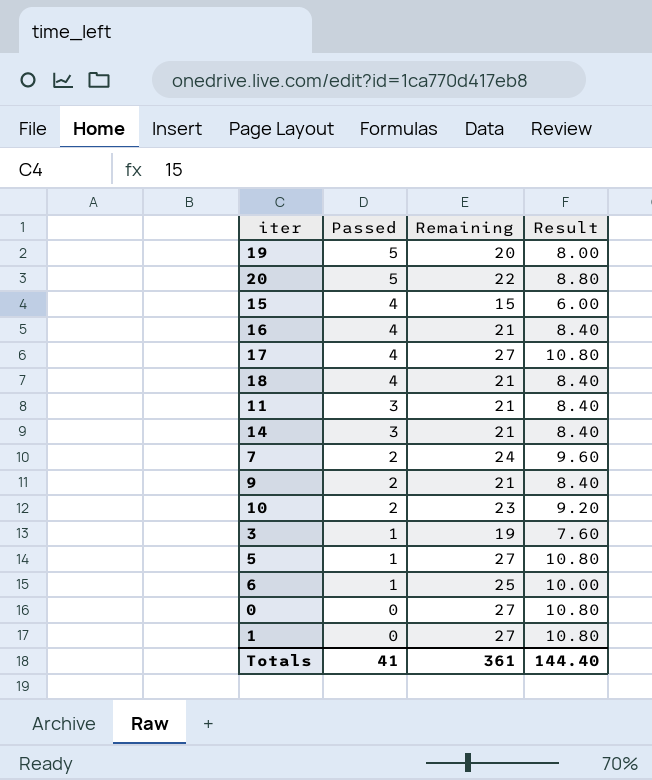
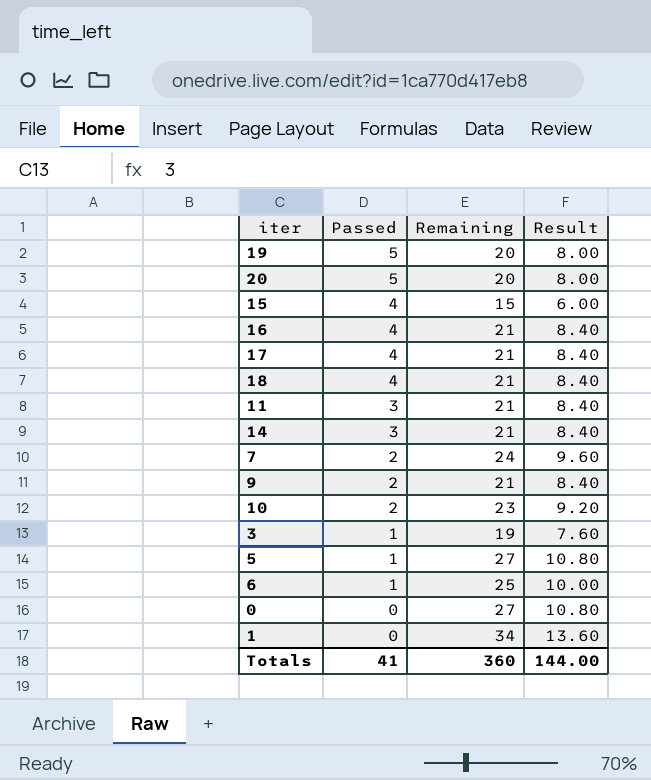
20 | Remaining: 22 -> 20
20 | Result: 8.80 -> 8.00
17 | Remaining: 27 -> 21
17 | Result: 10.80 -> 8.40
1 | Remaining: 27 -> 34
1 | Result: 10.80 -> 13.60
Totals | Remaining: 361 -> 360
Totals | Result: 144.40 -> 144.00

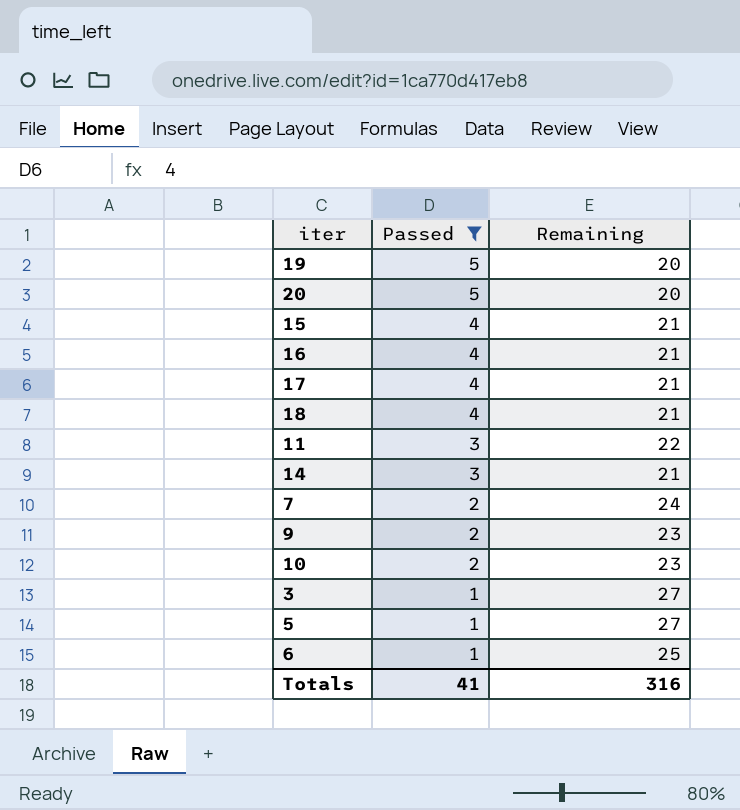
filter: none -> Passed != 0
column Result | formula: [Remaining] * 0.4 -> none
15 | Remaining: 15 -> 21
11 | Remaining: 21 -> 22
9 | Remaining: 21 -> 23
3 | Remaining: 19 -> 27
Totals | Remaining: 360 -> 316

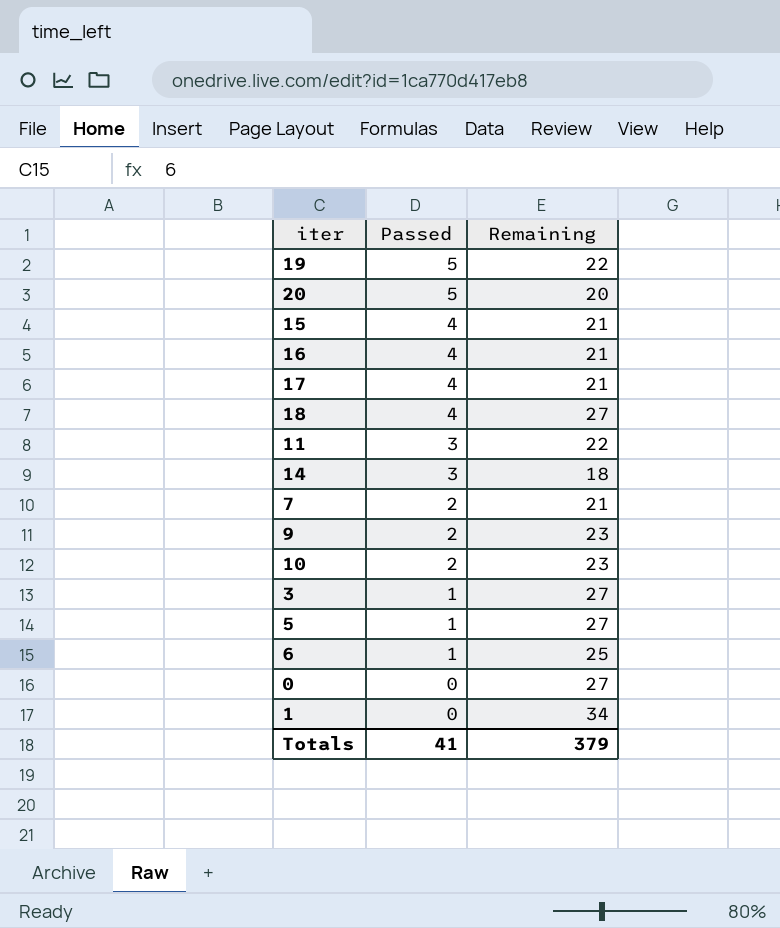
filter: Passed != 0 -> none
19 | Remaining: 20 -> 22
18 | Remaining: 21 -> 27
14 | Remaining: 21 -> 18
7 | Remaining: 24 -> 21
Totals | Remaining: 316 -> 379

